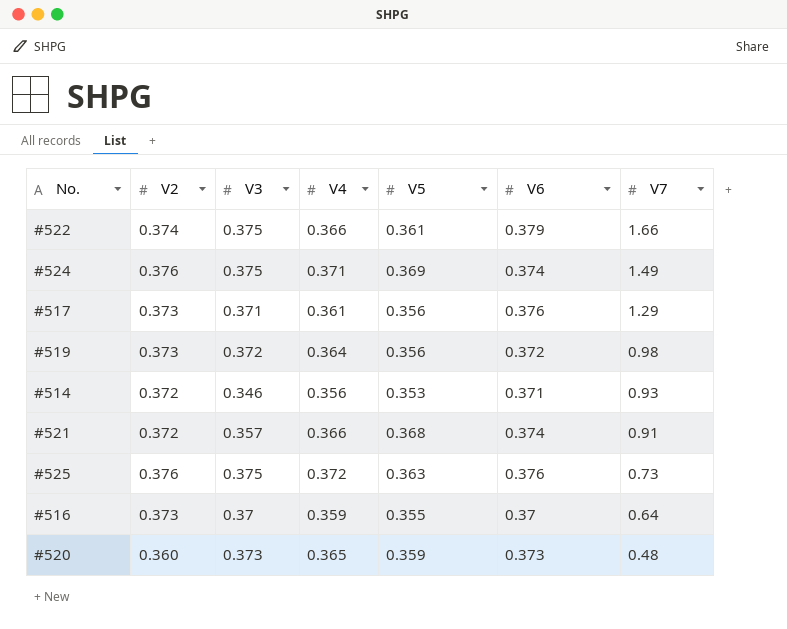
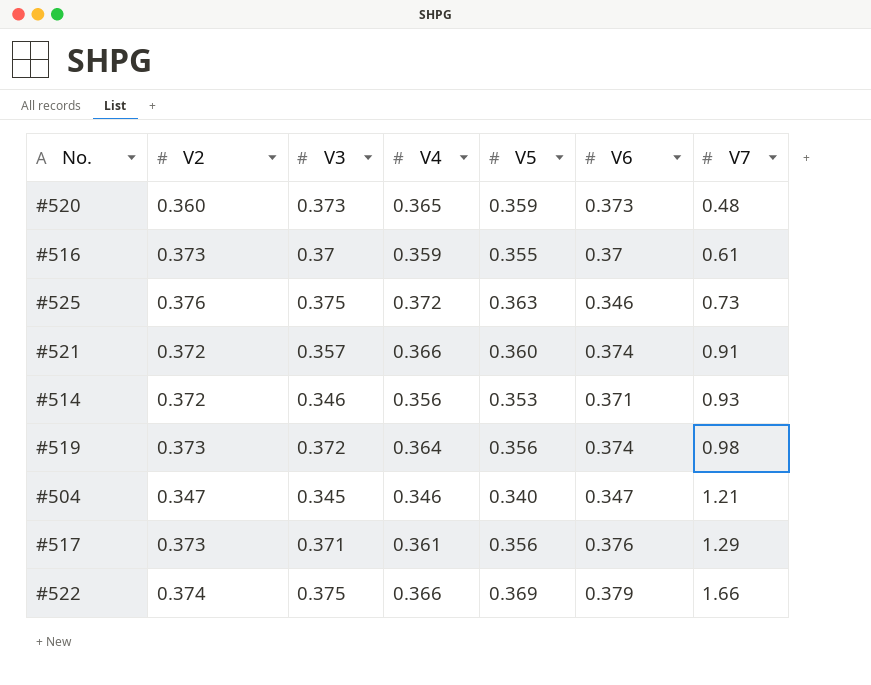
row order: V7 descending -> V7 ascending
row #524: 0.376 | 0.375 | 0.371 | 0.369 | 0.374 | 1.49 -> none
#516 | V7: 0.64 -> 0.61
#525 | V6: 0.376 -> 0.346
#521 | V5: 0.368 -> 0.360
#519 | V6: 0.372 -> 0.374
row #504: none -> 0.347 | 0.345 | 0.346 | 0.340 | 0.347 | 1.21
#522 | V5: 0.361 -> 0.369

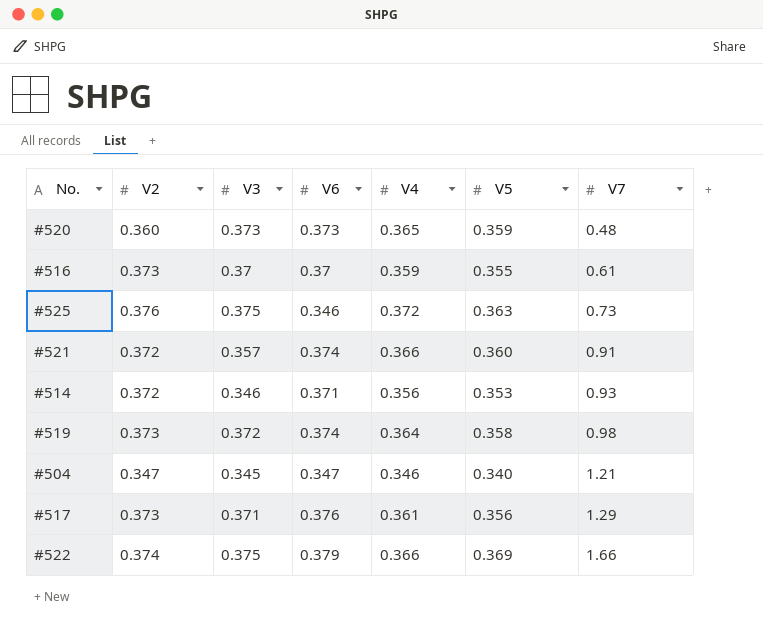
column V6 | position: 6 -> 4
#519 | V5: 0.356 -> 0.358

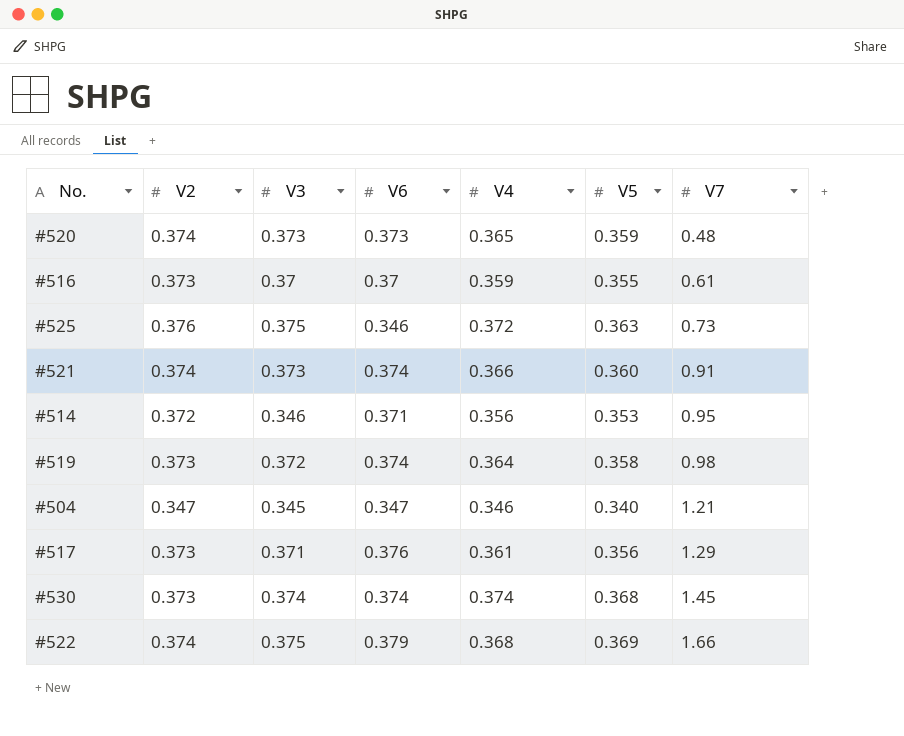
#520 | V2: 0.360 -> 0.374
#521 | V2: 0.372 -> 0.374
#521 | V3: 0.357 -> 0.373
#514 | V7: 0.93 -> 0.95
row #530: none -> 0.373 | 0.374 | 0.374 | 0.374 | 0.368 | 1.45
#522 | V4: 0.366 -> 0.368

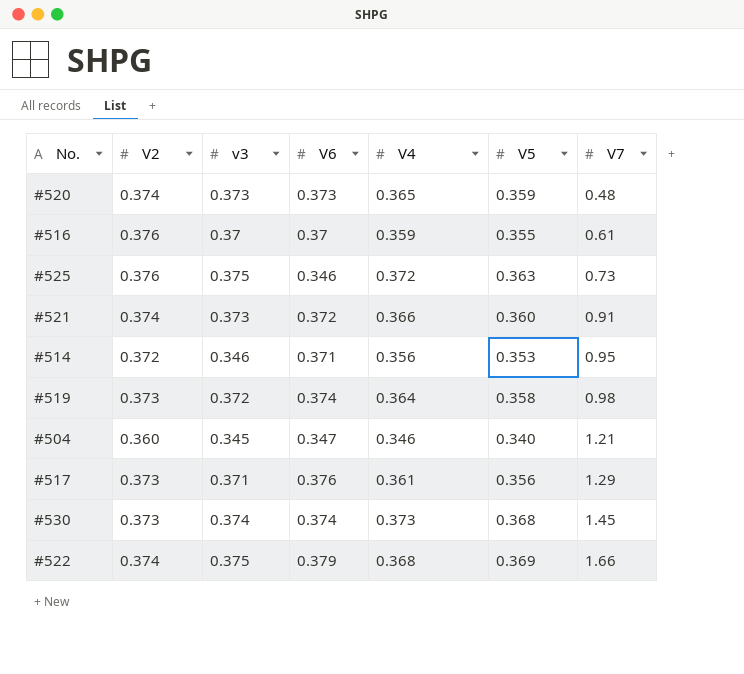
column name: V3 -> v3
#516 | V2: 0.373 -> 0.376
#521 | V6: 0.374 -> 0.372
#504 | V2: 0.347 -> 0.360
#530 | V4: 0.374 -> 0.373

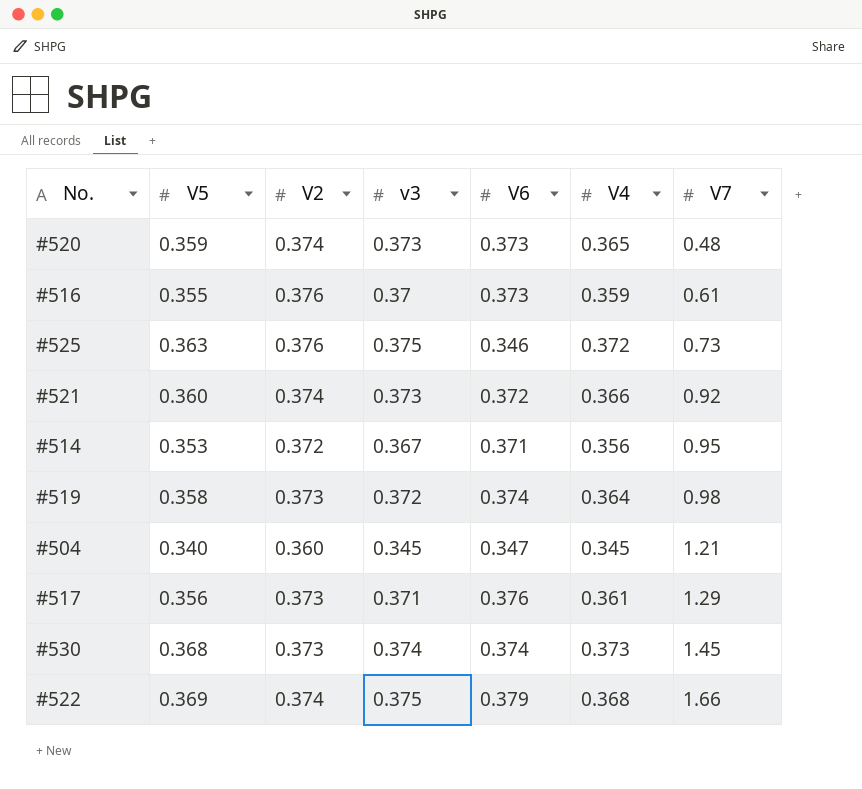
column V5 | position: 6 -> 2
#516 | V6: 0.37 -> 0.373
#521 | V7: 0.91 -> 0.92
#514 | v3: 0.346 -> 0.367
#504 | V4: 0.346 -> 0.345

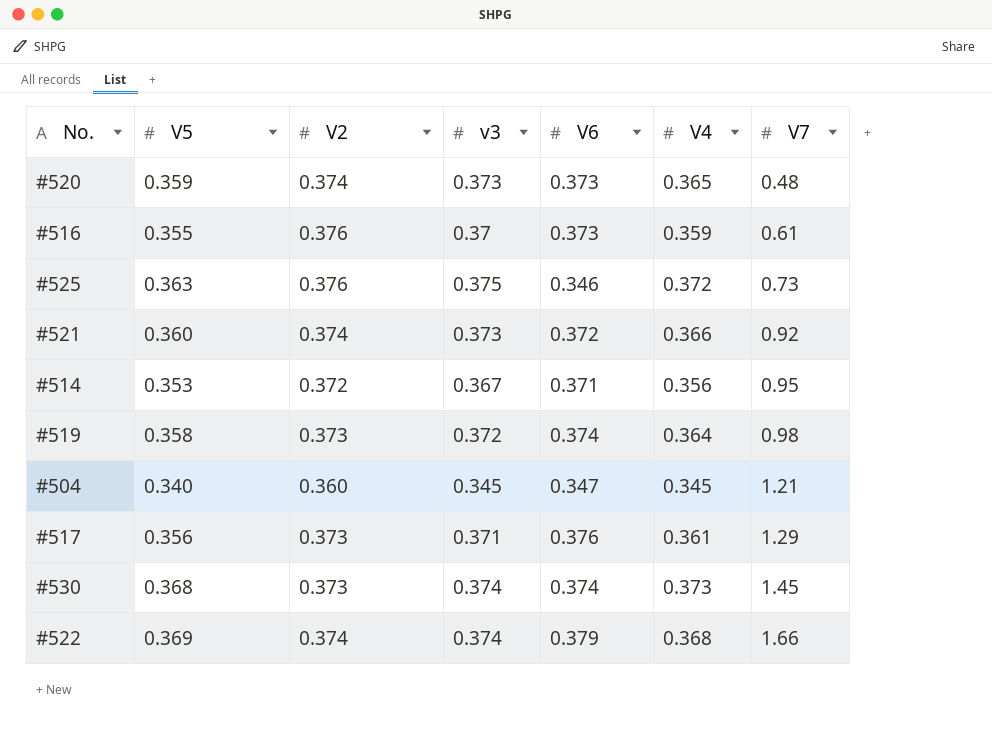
#522 | v3: 0.375 -> 0.374

